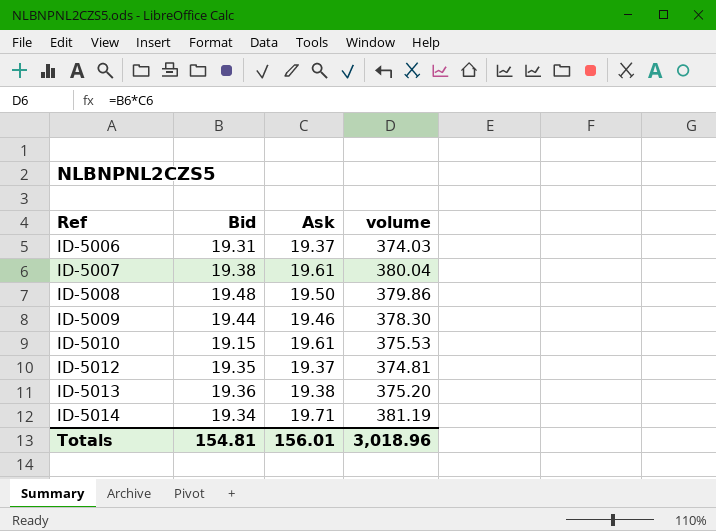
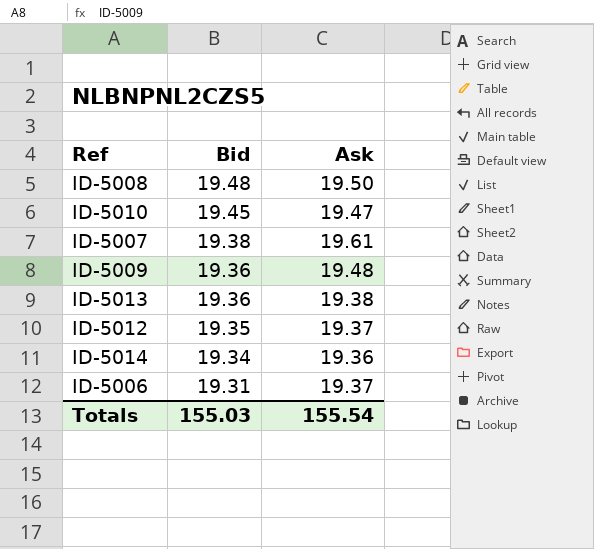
row order: Ref ascending -> Bid descending
column volume | formula: [Bid] * [Ask] -> none
ID-5010 | Bid: 19.15 -> 19.45
ID-5010 | Ask: 19.61 -> 19.47
ID-5009 | Bid: 19.44 -> 19.36
ID-5009 | Ask: 19.46 -> 19.48
ID-5014 | Ask: 19.71 -> 19.36
Totals | Bid: 154.81 -> 155.03
Totals | Ask: 156.01 -> 155.54

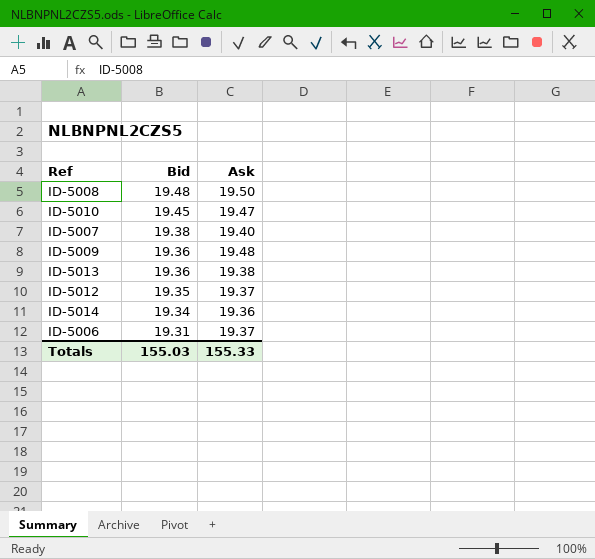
ID-5007 | Ask: 19.61 -> 19.40
Totals | Ask: 155.54 -> 155.33

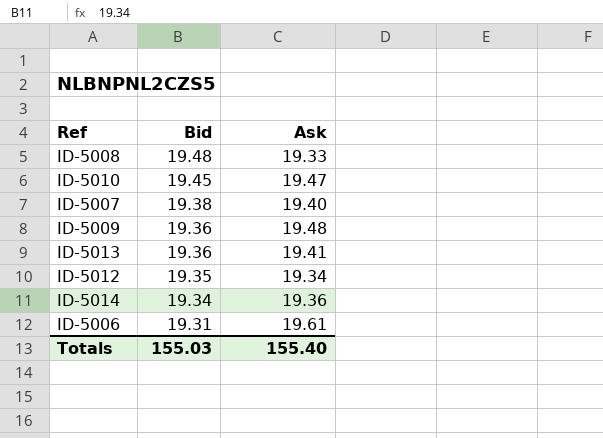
ID-5008 | Ask: 19.50 -> 19.33
ID-5013 | Ask: 19.38 -> 19.41
ID-5012 | Ask: 19.37 -> 19.34
ID-5006 | Ask: 19.37 -> 19.61
Totals | Ask: 155.33 -> 155.40

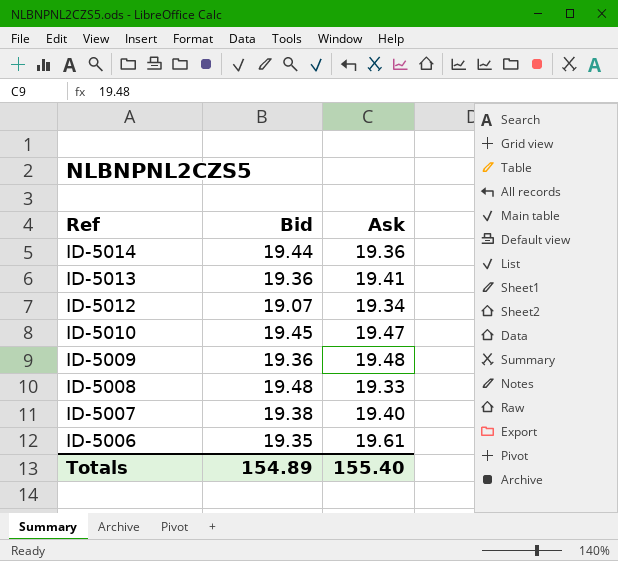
row order: Bid descending -> Ref descending
ID-5014 | Bid: 19.34 -> 19.44
ID-5012 | Bid: 19.35 -> 19.07
ID-5006 | Bid: 19.31 -> 19.35
Totals | Bid: 155.03 -> 154.89

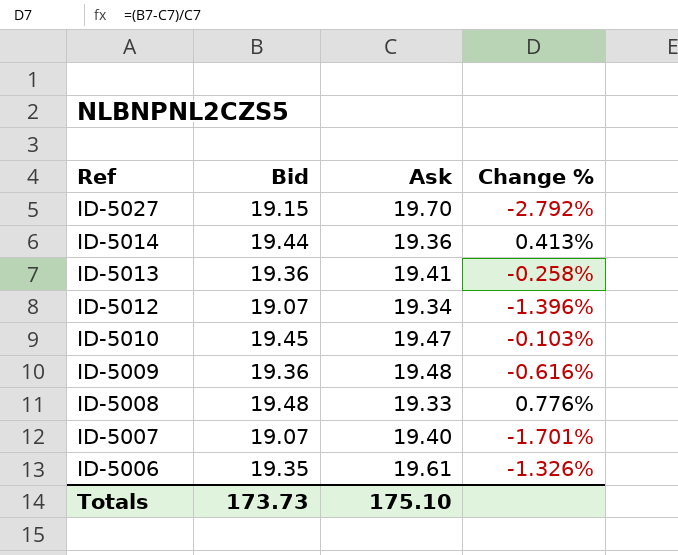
column Change % | formula: none -> ([Bid] - [Ask]) / [Ask]
row ID-5027: none -> 19.15 | 19.70 | -2.792%
ID-5007 | Bid: 19.38 -> 19.07
Totals | Bid: 154.89 -> 173.73
Totals | Ask: 155.40 -> 175.10

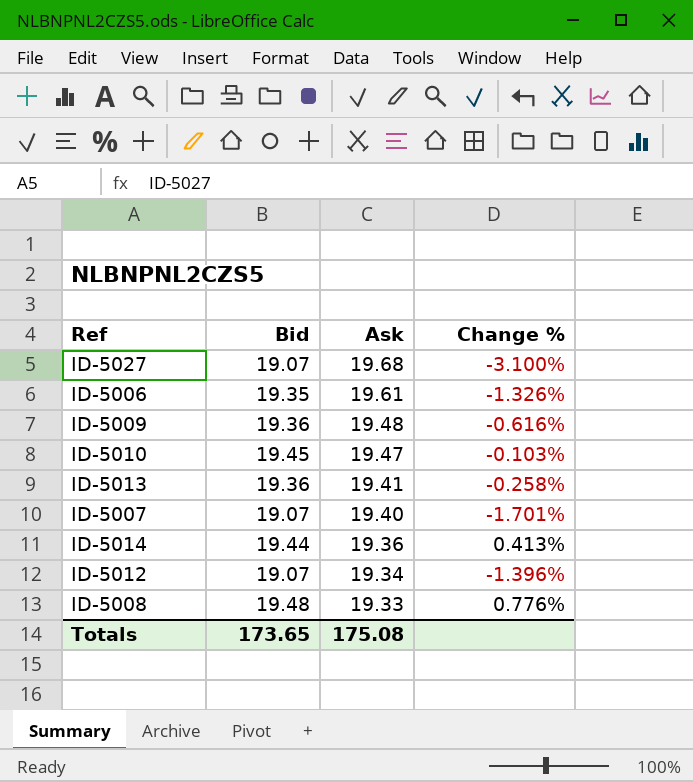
row order: Ref descending -> Ask descending
ID-5027 | Bid: 19.15 -> 19.07
ID-5027 | Ask: 19.70 -> 19.68
ID-5027 | Change %: -2.792% -> -3.100%
Totals | Bid: 173.73 -> 173.65
Totals | Ask: 175.10 -> 175.08

